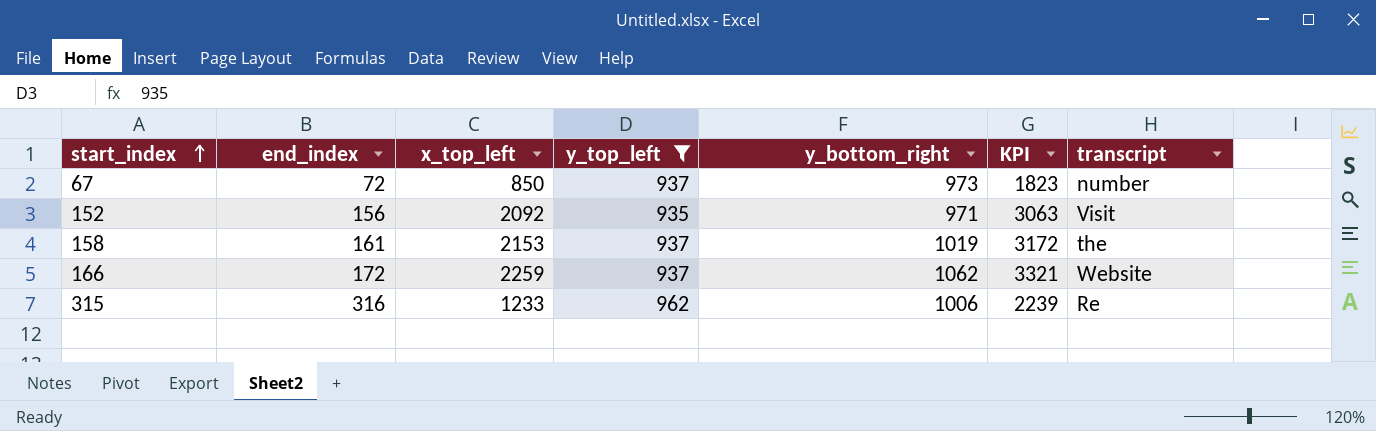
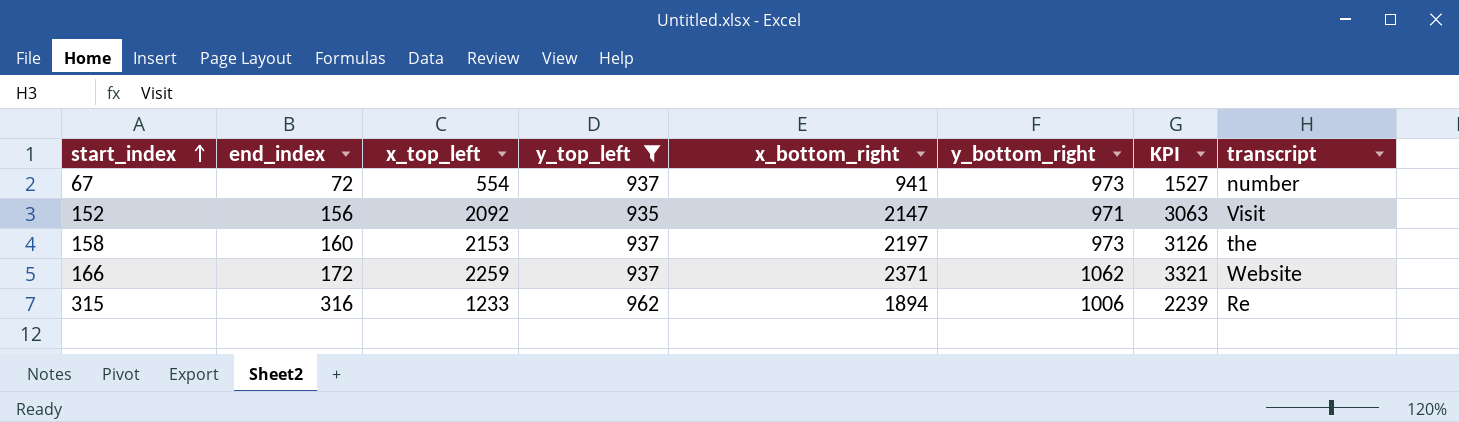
column x_bottom_right | position: none -> 5
67 | x_top_left: 850 -> 554
67 | KPI: 1823 -> 1527
158 | end_index: 161 -> 160
158 | y_bottom_right: 1019 -> 973
158 | KPI: 3172 -> 3126

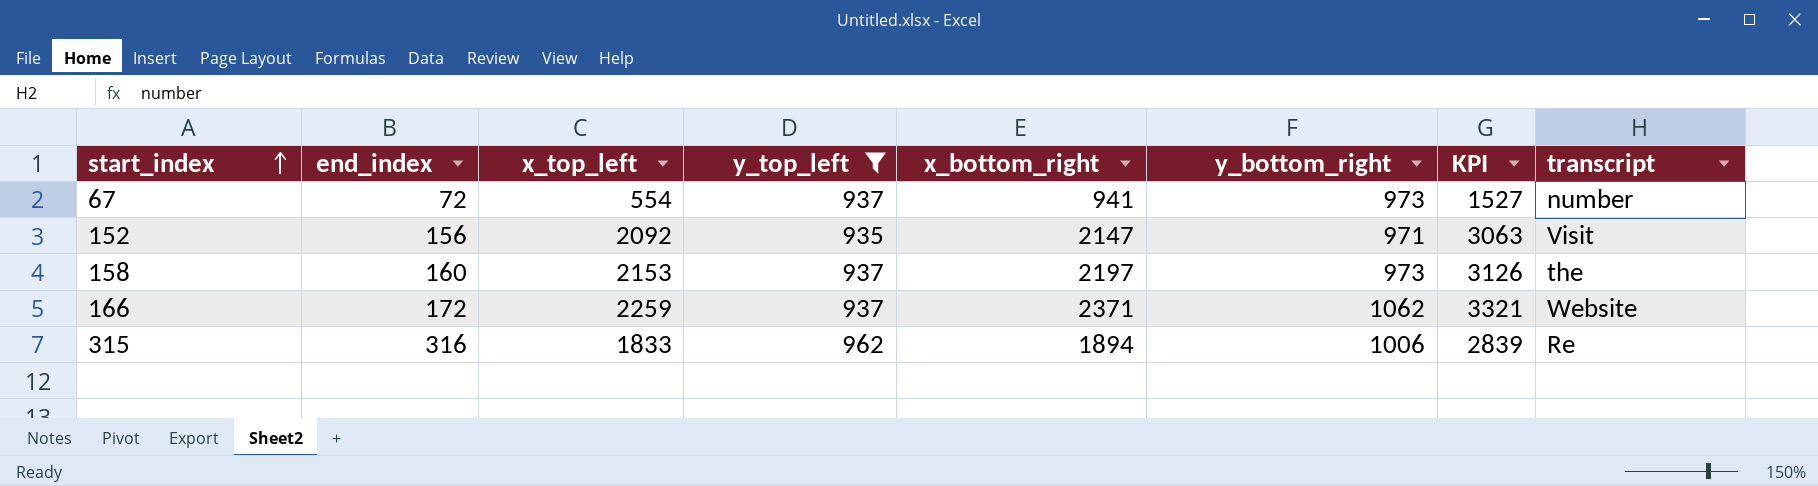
315 | x_top_left: 1233 -> 1833
315 | KPI: 2239 -> 2839

